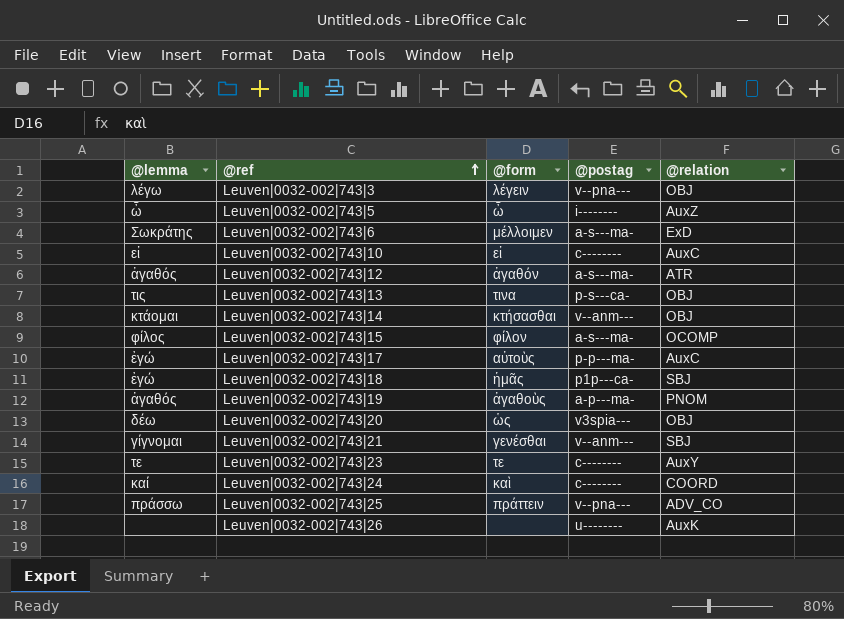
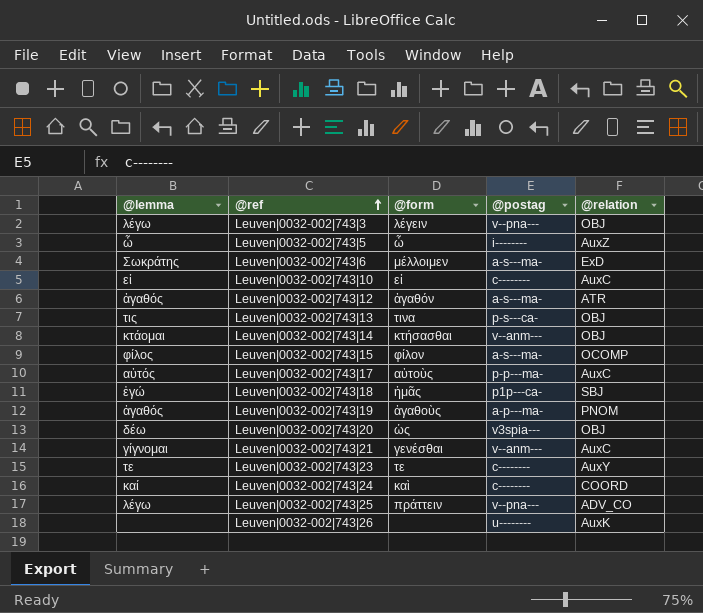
Leuven|0032-002|743|17 | @lemma: ἐγώ -> αὐτός
Leuven|0032-002|743|21 | @relation: SBJ -> AuxC
Leuven|0032-002|743|25 | @lemma: πράσσω -> λέγω

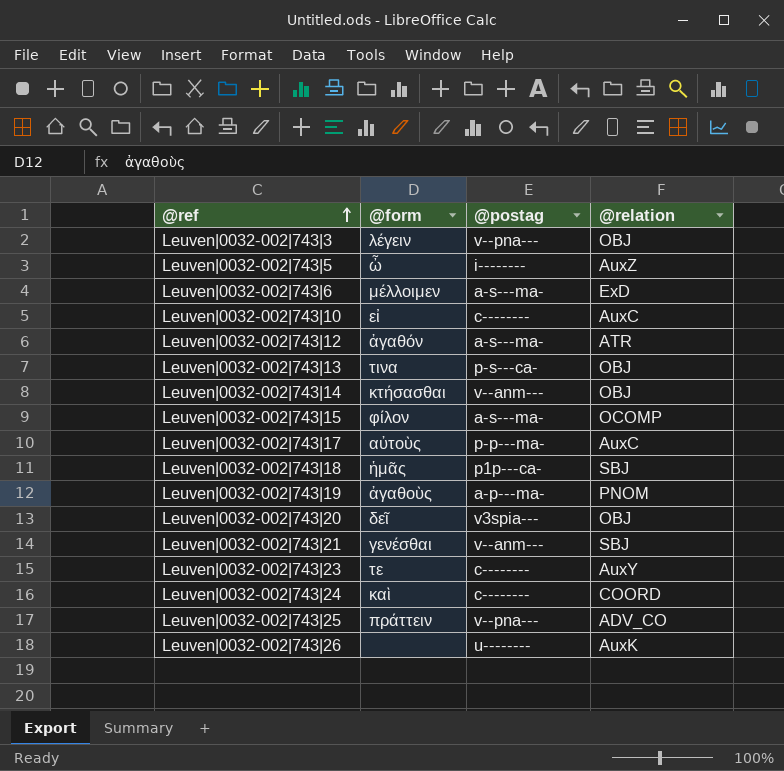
column @lemma | position: 1 -> none
Leuven|0032-002|743|20 | @form: ὡς -> δεῖ
Leuven|0032-002|743|21 | @relation: AuxC -> SBJ

